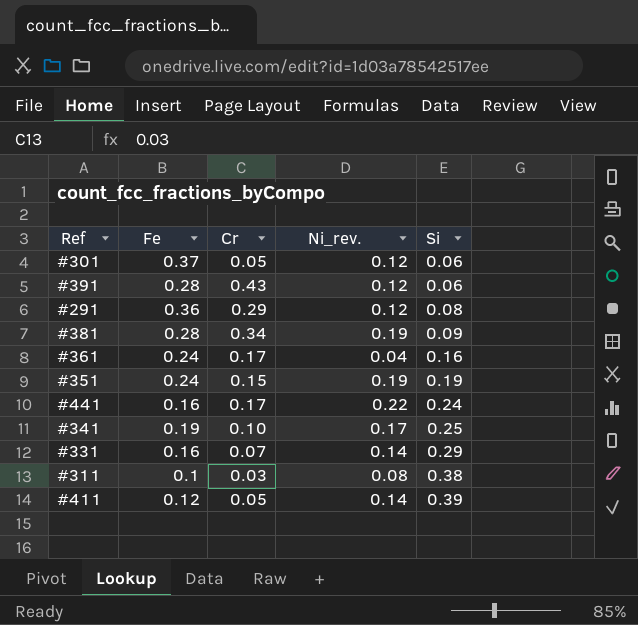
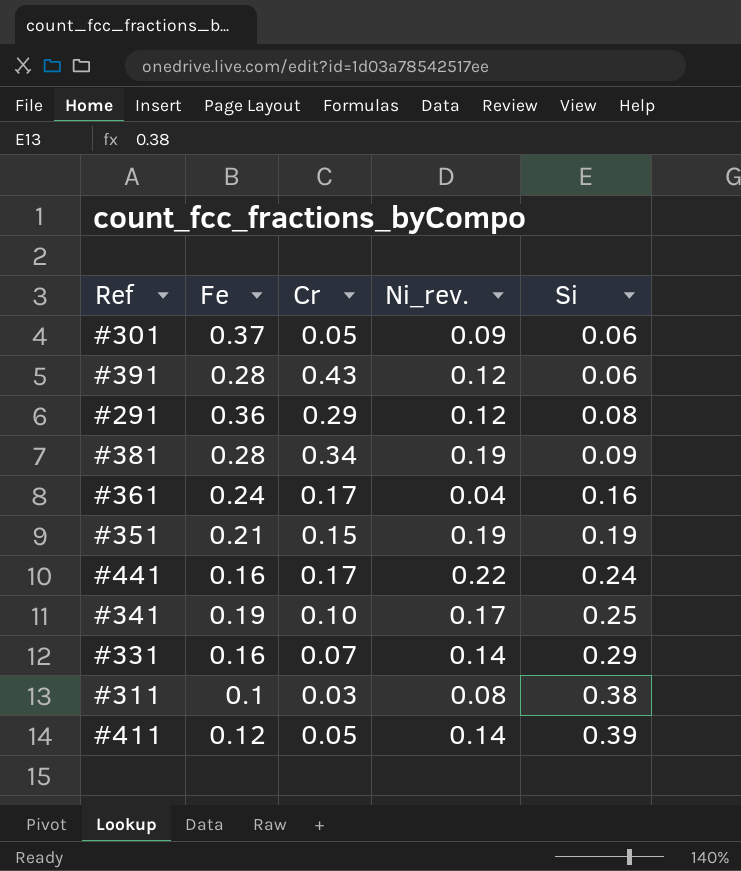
#301 | Ni_rev.: 0.12 -> 0.09
#351 | Fe: 0.24 -> 0.21

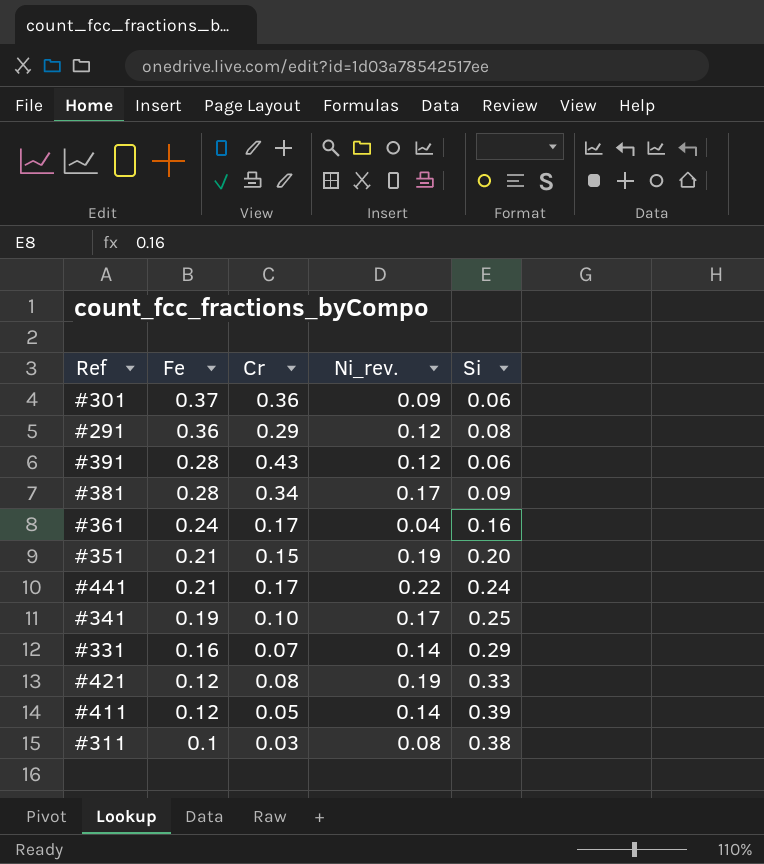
row order: Si ascending -> Fe descending
#301 | Cr: 0.05 -> 0.36
#381 | Ni_rev.: 0.19 -> 0.17
#351 | Si: 0.19 -> 0.20
#441 | Fe: 0.16 -> 0.21
row #421: none -> 0.12 | 0.08 | 0.19 | 0.33

